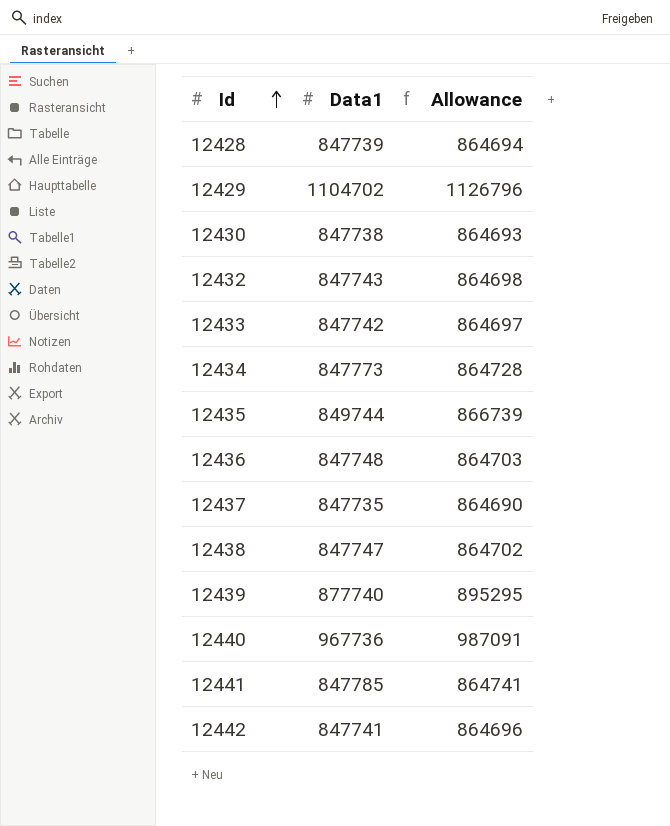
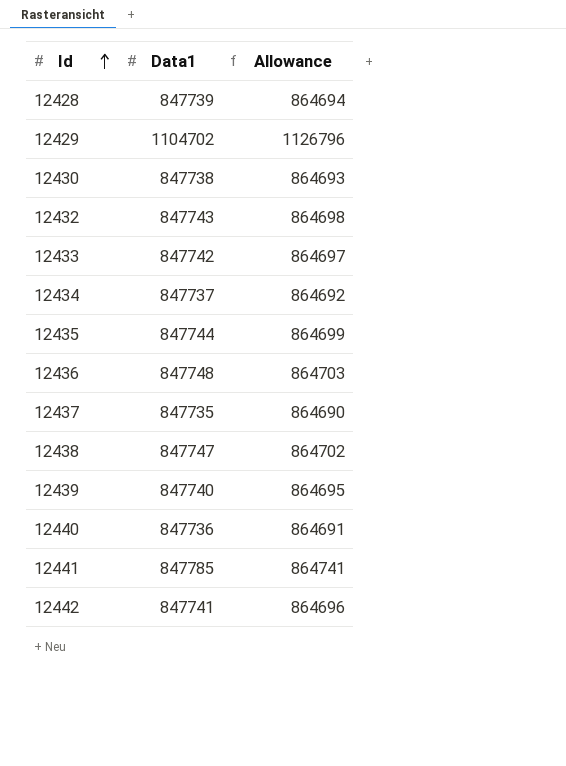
12434 | Data1: 847773 -> 847737
12434 | Allowance: 864728 -> 864692
12435 | Data1: 849744 -> 847744
12435 | Allowance: 866739 -> 864699
12439 | Data1: 877740 -> 847740
12439 | Allowance: 895295 -> 864695
12440 | Data1: 967736 -> 847736
12440 | Allowance: 987091 -> 864691

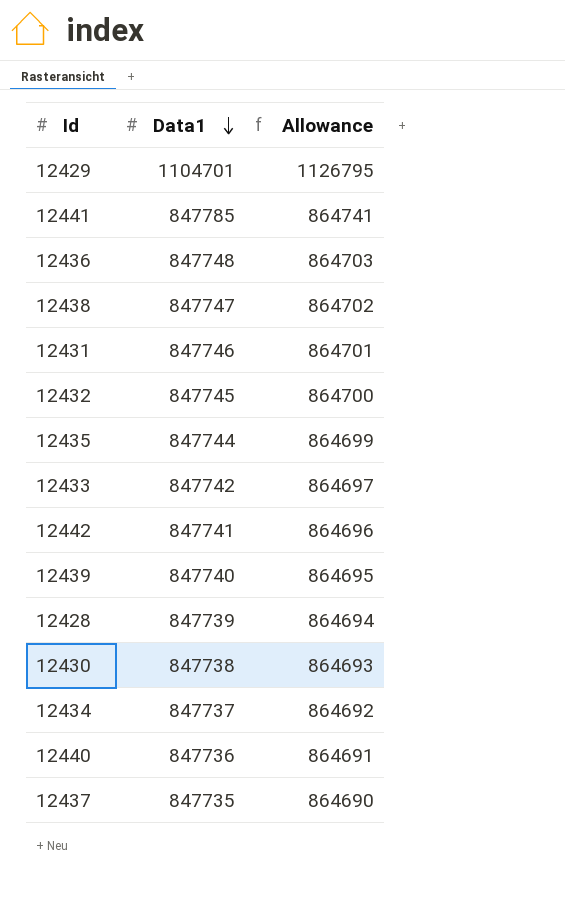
row order: Id ascending -> Data1 descending
12429 | Data1: 1104702 -> 1104701
12429 | Allowance: 1126796 -> 1126795
row 12431: none -> 847746 | 864701
12432 | Data1: 847743 -> 847745
12432 | Allowance: 864698 -> 864700

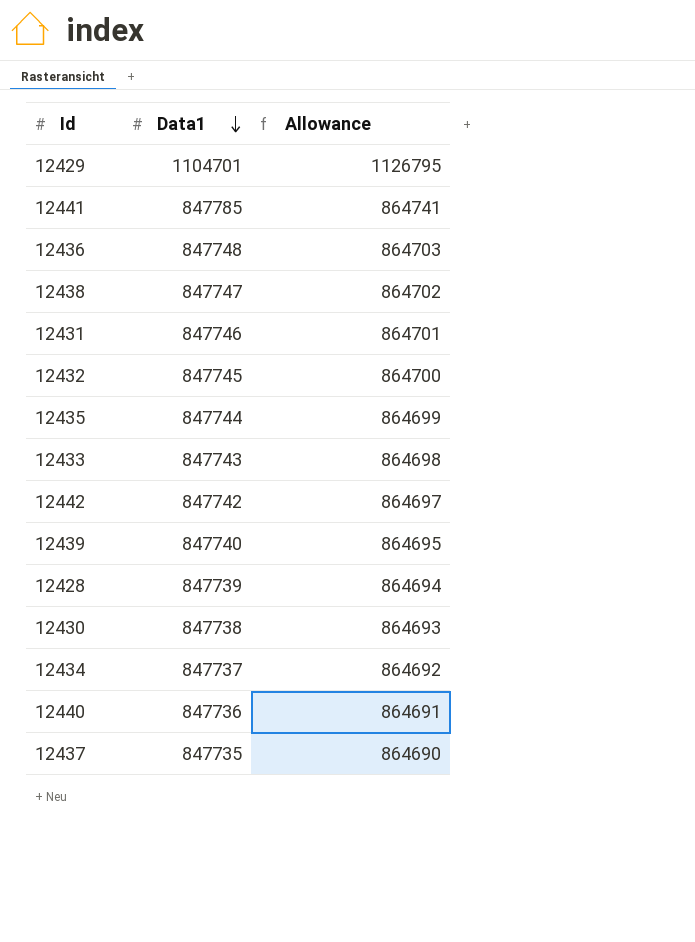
12433 | Data1: 847742 -> 847743
12433 | Allowance: 864697 -> 864698
12442 | Data1: 847741 -> 847742
12442 | Allowance: 864696 -> 864697

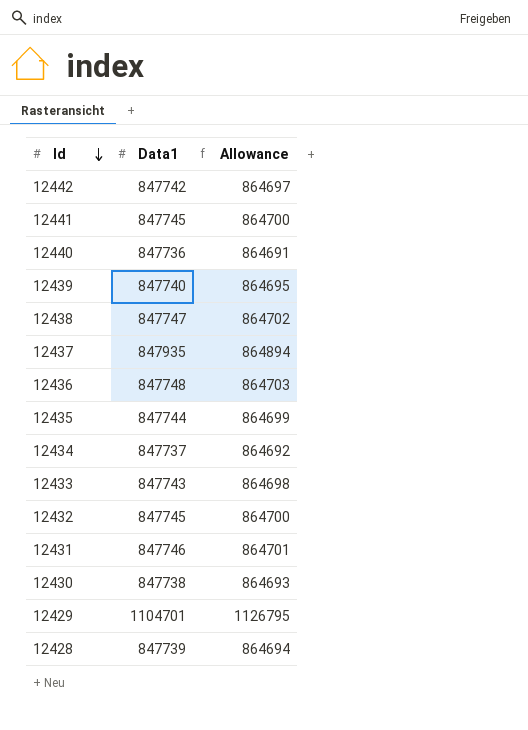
row order: Data1 descending -> Id descending
12441 | Data1: 847785 -> 847745
12441 | Allowance: 864741 -> 864700
12437 | Data1: 847735 -> 847935
12437 | Allowance: 864690 -> 864894

